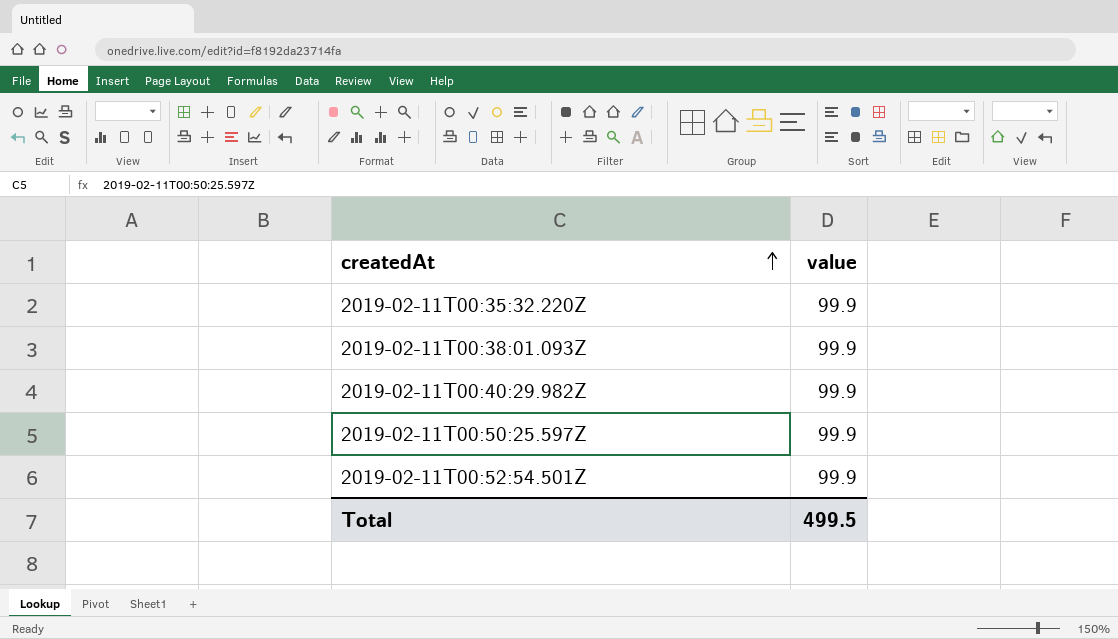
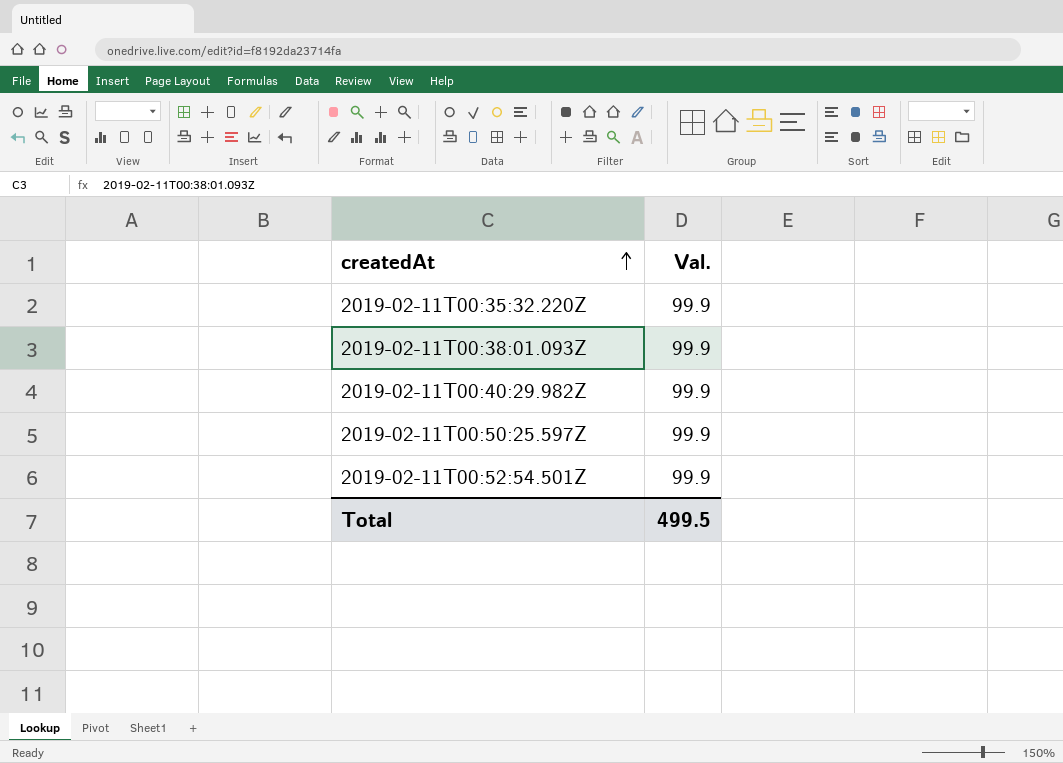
column name: value -> Val.

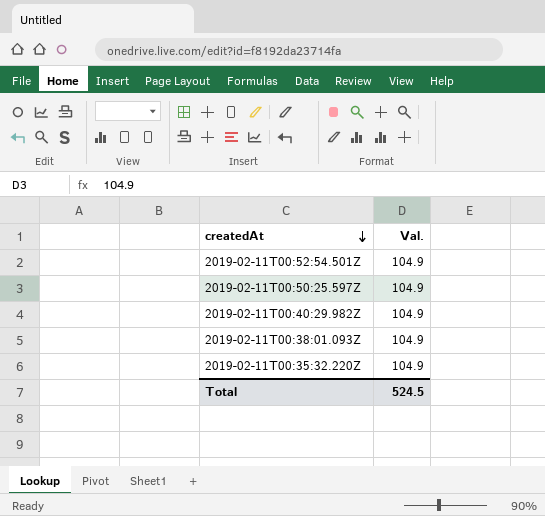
row order: createdAt ascending -> createdAt descending
2019-02-11T00:52:54.501Z | Val.: 99.9 -> 104.9
2019-02-11T00:50:25.597Z | Val.: 99.9 -> 104.9
2019-02-11T00:40:29.982Z | Val.: 99.9 -> 104.9
2019-02-11T00:38:01.093Z | Val.: 99.9 -> 104.9
2019-02-11T00:35:32.220Z | Val.: 99.9 -> 104.9
Total | Val.: 499.5 -> 524.5

